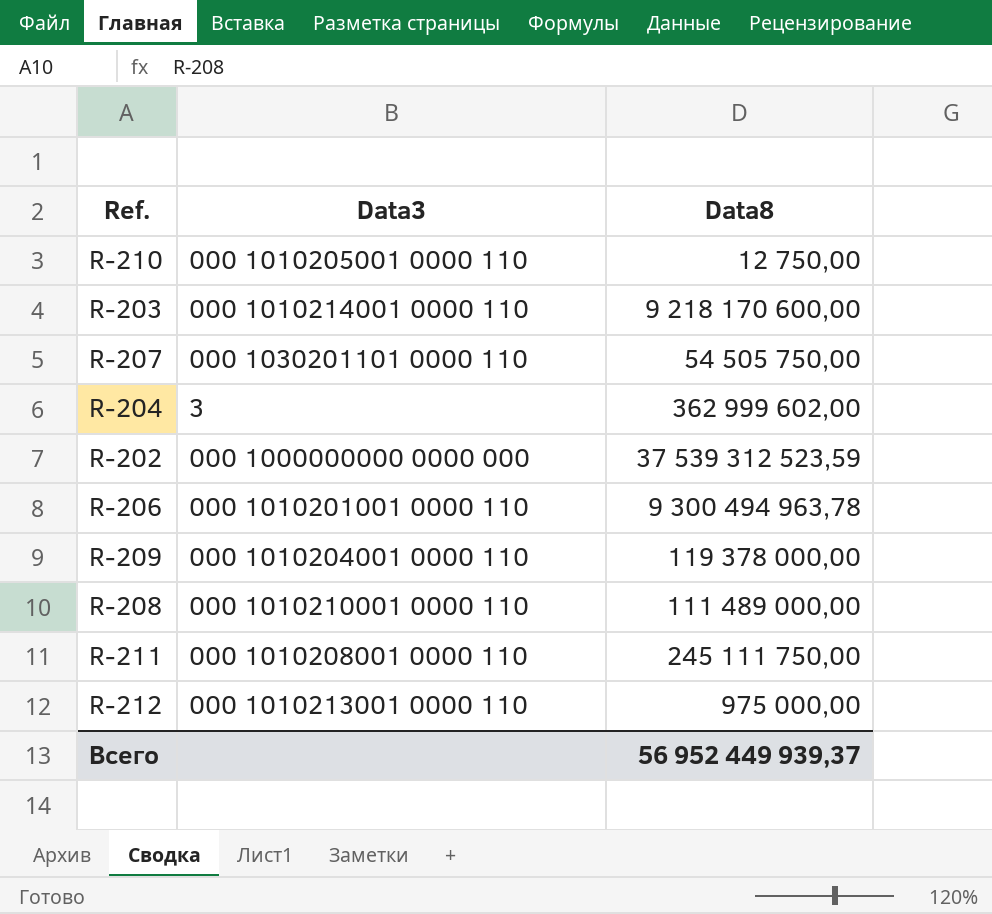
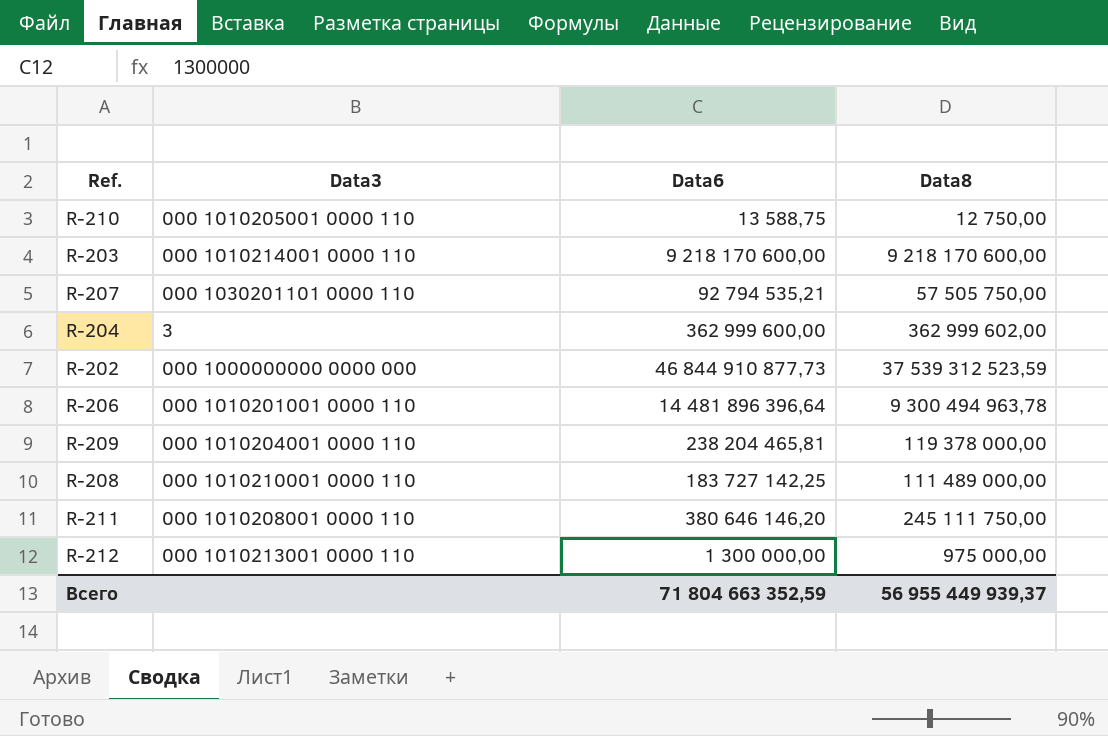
column Data6 | position: none -> 3
R-207 | Data8: 54 505 750,00 -> 57 505 750,00
Всего | Data8: 56 952 449 939,37 -> 56 955 449 939,37

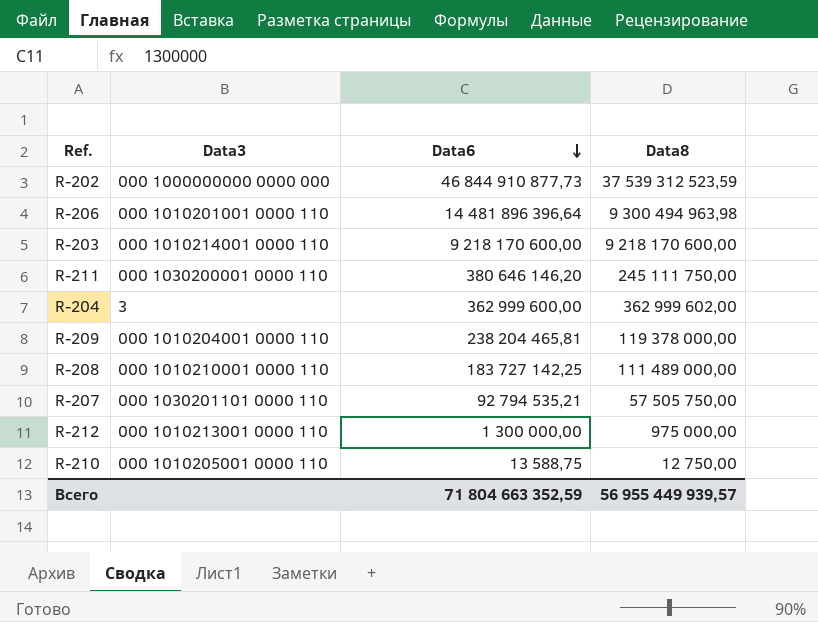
row order: none -> Data6 descending
R-206 | Data8: 9 300 494 963,78 -> 9 300 494 963,98
R-211 | Data3: 000 1010208001 0000 110 -> 000 1030200001 0000 110
Всего | Data8: 56 955 449 939,37 -> 56 955 449 939,57

